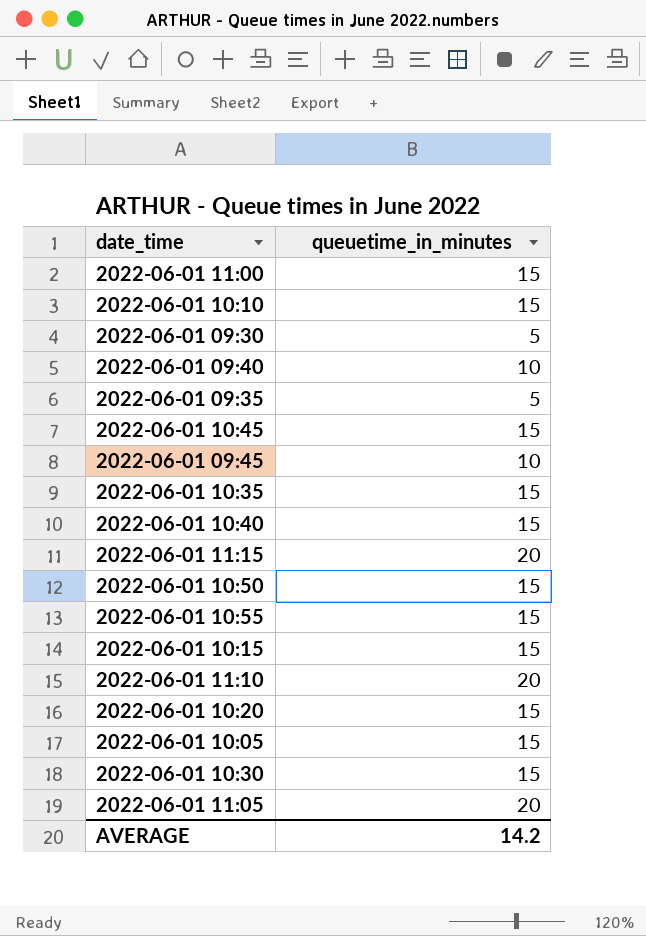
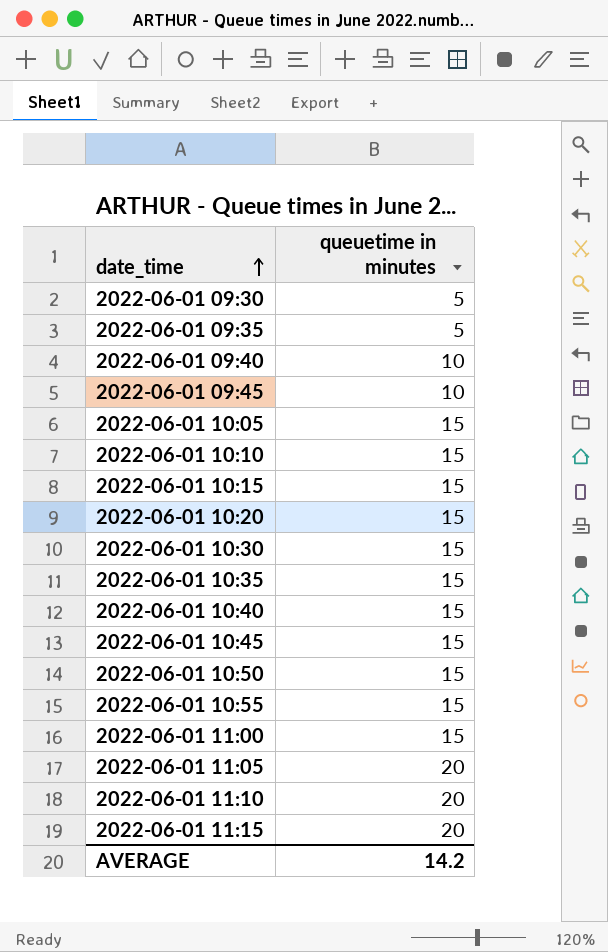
row order: none -> date_time ascending
column name: queuetime_in_minutes -> queuetime in minutes

